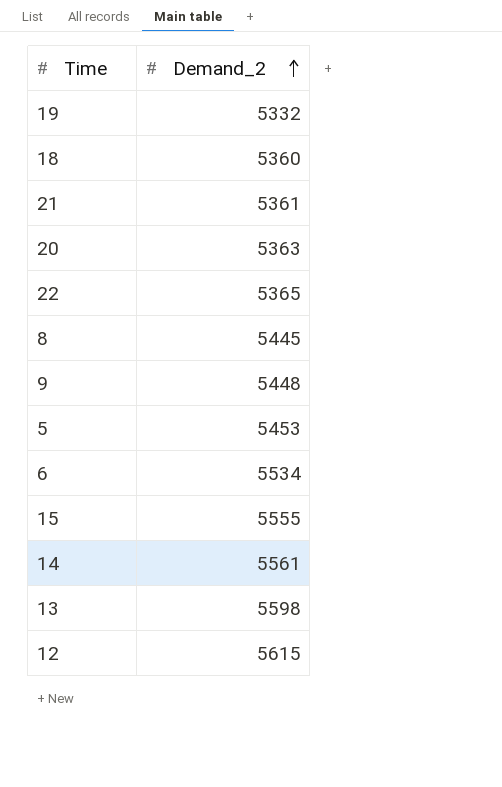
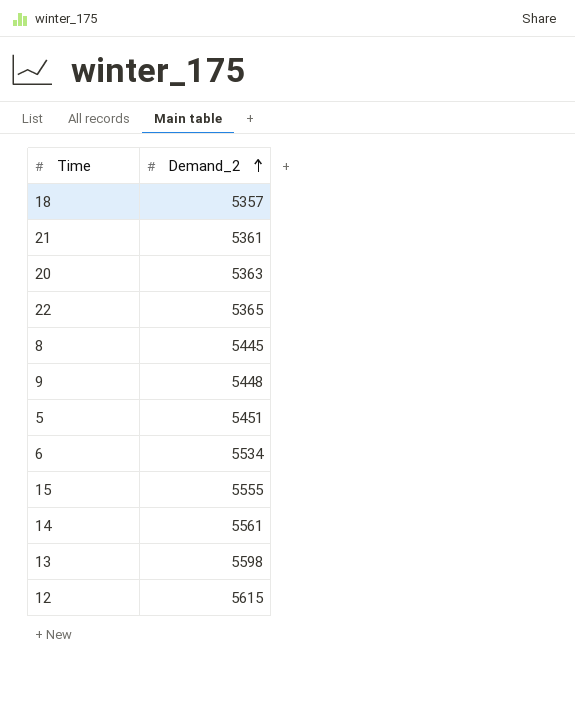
row 19: 5332 -> none
18 | Demand_2: 5360 -> 5357
5 | Demand_2: 5453 -> 5451

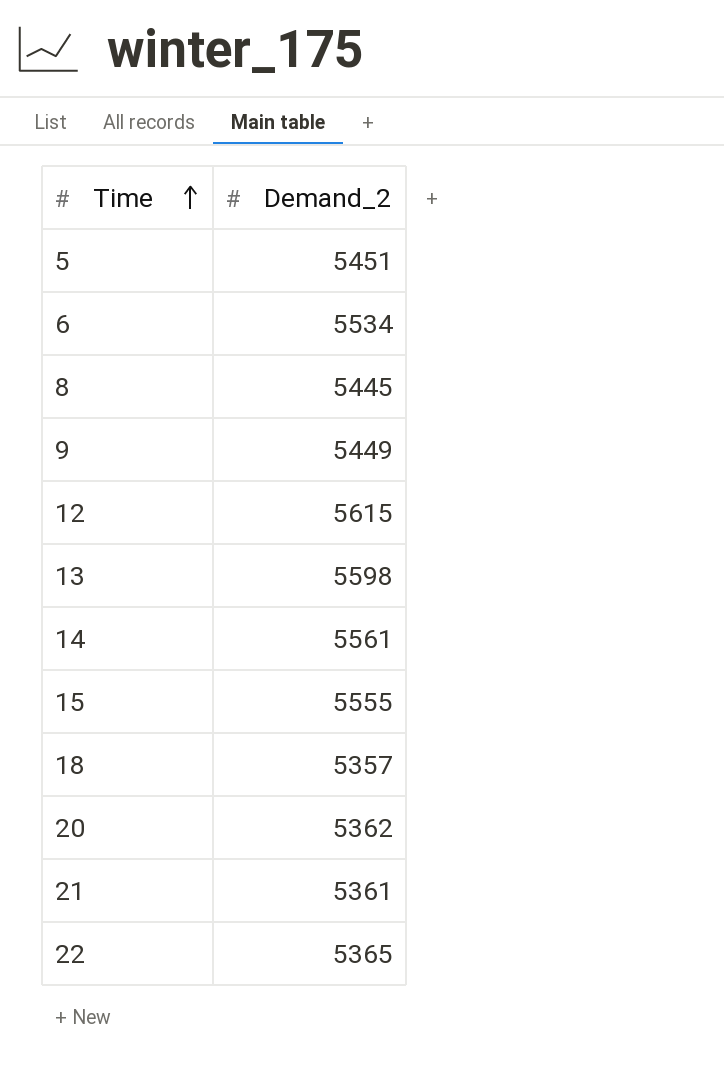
row order: Demand_2 ascending -> Time ascending
9 | Demand_2: 5448 -> 5449
20 | Demand_2: 5363 -> 5362

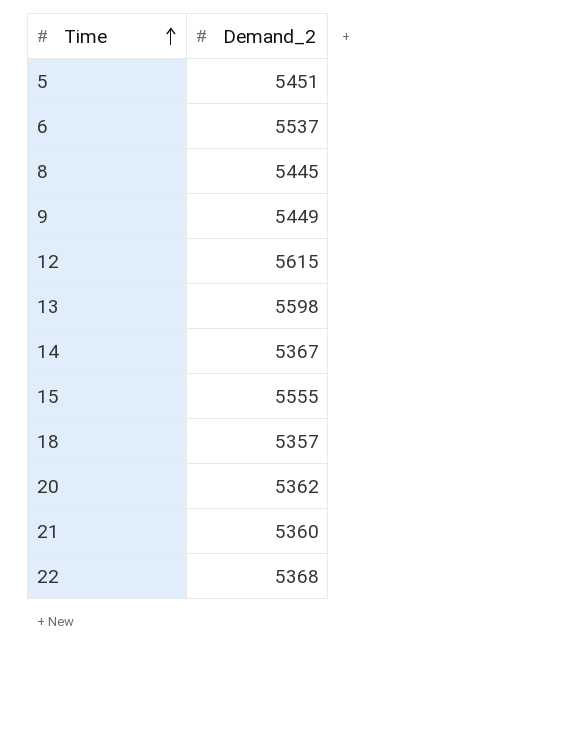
6 | Demand_2: 5534 -> 5537
14 | Demand_2: 5561 -> 5367
21 | Demand_2: 5361 -> 5360
22 | Demand_2: 5365 -> 5368

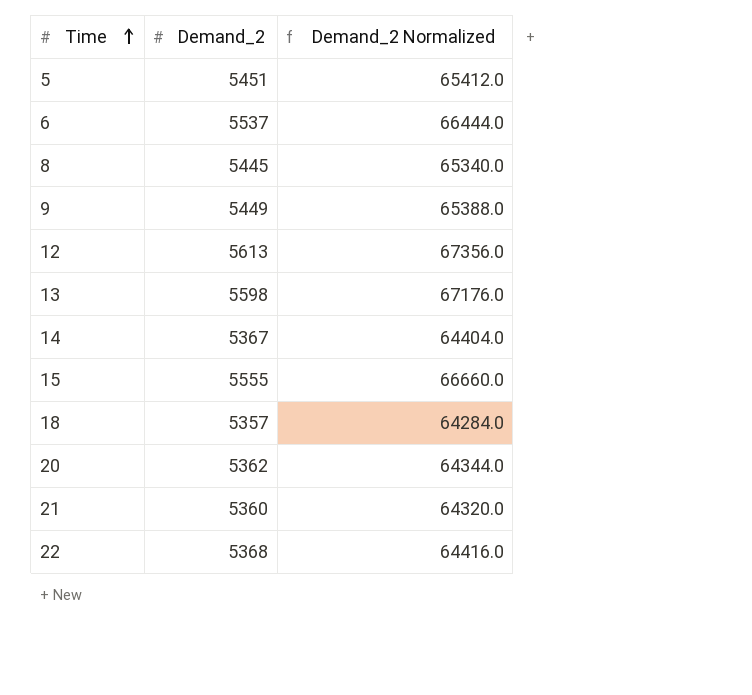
column Demand_2 Normalized | formula: none -> [Demand_2] * 12
12 | Demand_2: 5615 -> 5613

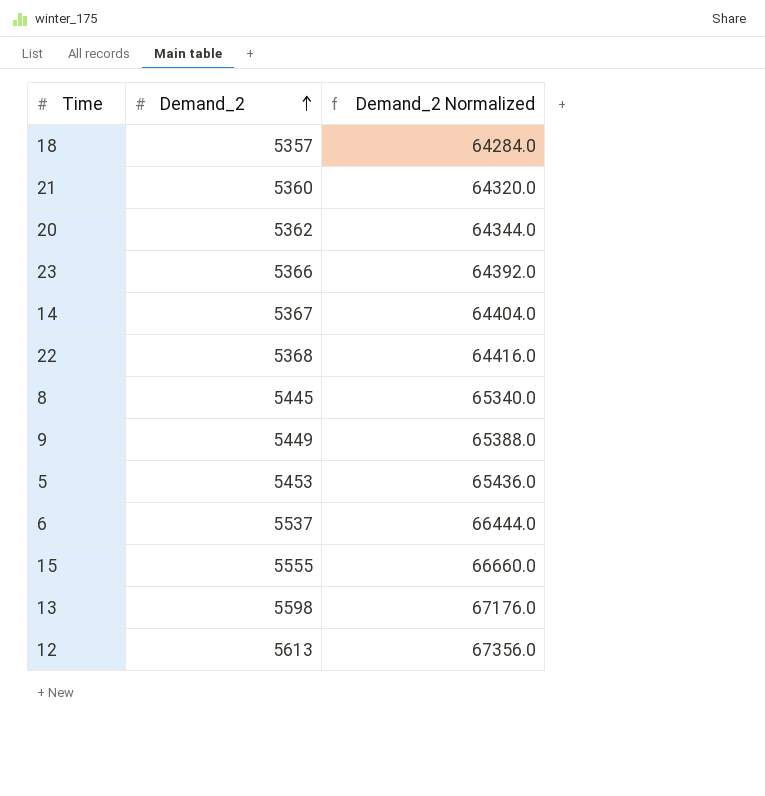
row order: Time ascending -> Demand_2 ascending
row 23: none -> 5366 | 64392.0
5 | Demand_2: 5451 -> 5453
5 | Demand_2 Normalized: 65412.0 -> 65436.0

